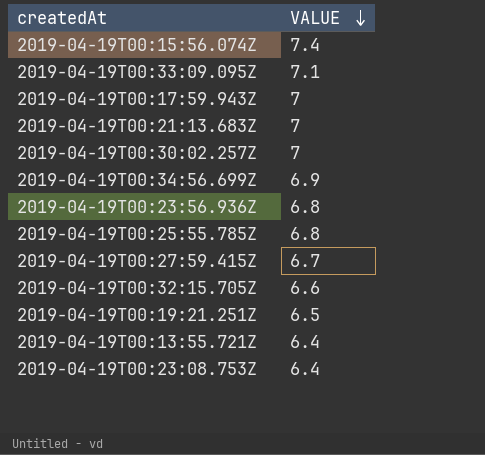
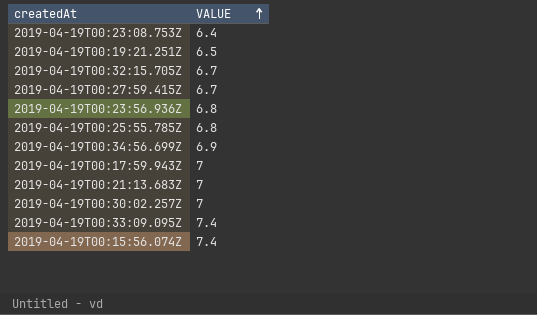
row order: VALUE descending -> VALUE ascending
row 2019-04-19T00:13:55.721Z: 6.4 -> none
2019-04-19T00:32:15.705Z | VALUE: 6.6 -> 6.7
2019-04-19T00:33:09.095Z | VALUE: 7.1 -> 7.4

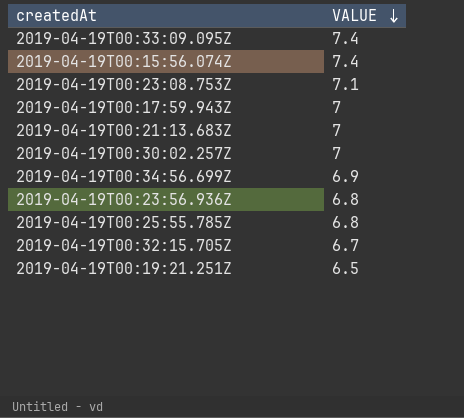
row order: VALUE ascending -> VALUE descending
row 2019-04-19T00:27:59.415Z: 6.7 -> none
2019-04-19T00:23:08.753Z | VALUE: 6.4 -> 7.1

